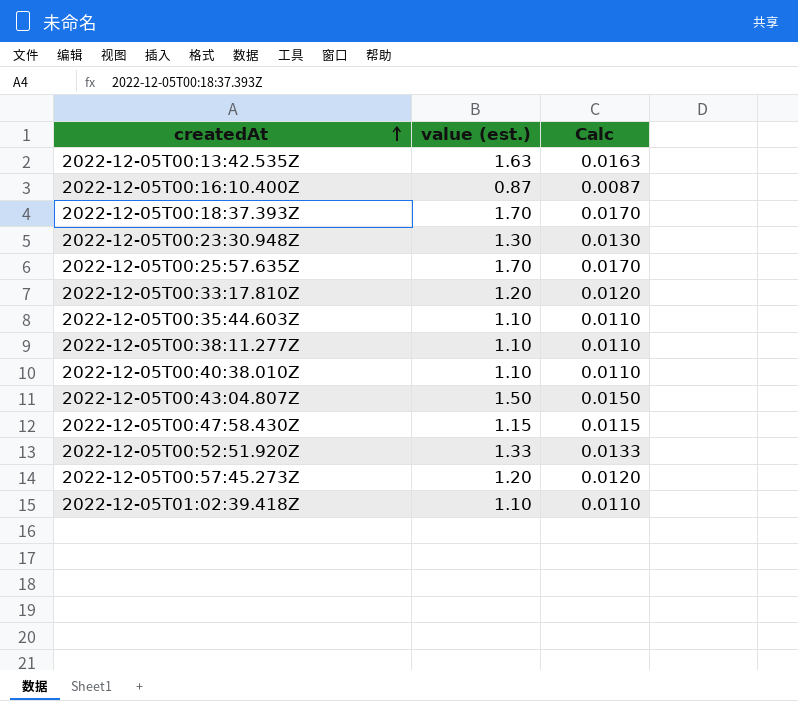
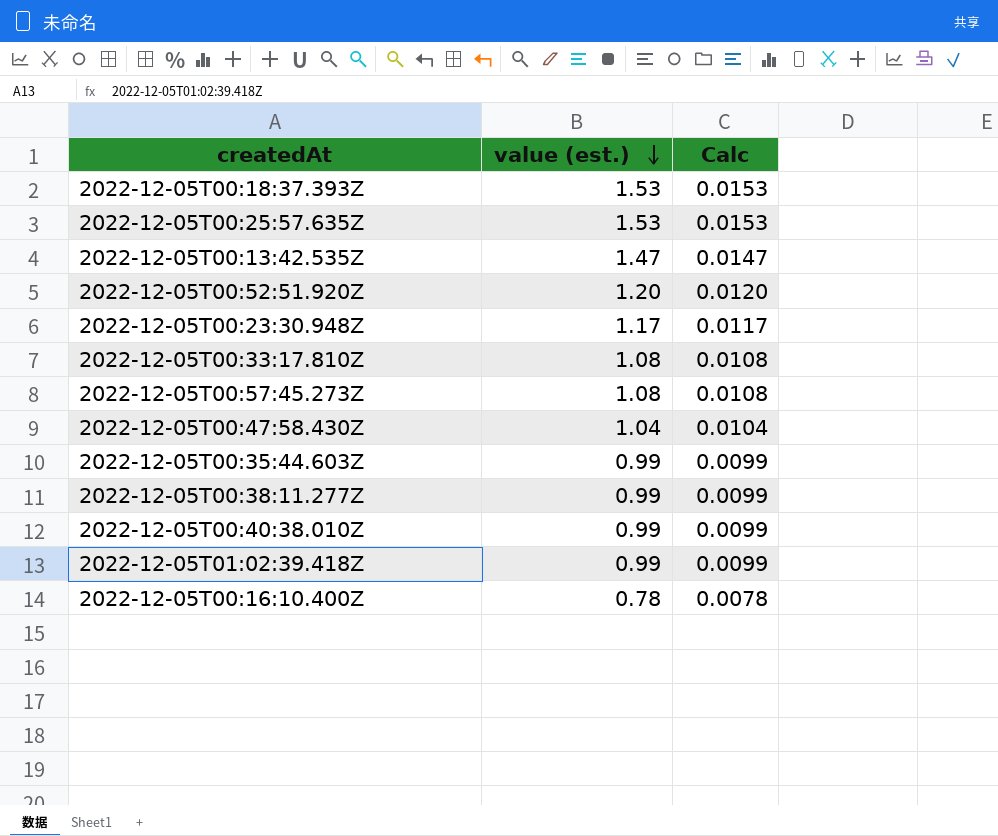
row order: createdAt ascending -> value (est.) descending
row 2022-12-05T00:43:04.807Z: 1.50 | 0.0150 -> none
2022-12-05T00:18:37.393Z | value (est.): 1.70 -> 1.53
2022-12-05T00:18:37.393Z | Calc: 0.0170 -> 0.0153
2022-12-05T00:25:57.635Z | value (est.): 1.70 -> 1.53
2022-12-05T00:25:57.635Z | Calc: 0.0170 -> 0.0153
2022-12-05T00:13:42.535Z | value (est.): 1.63 -> 1.47
2022-12-05T00:13:42.535Z | Calc: 0.0163 -> 0.0147
2022-12-05T00:52:51.920Z | value (est.): 1.33 -> 1.20
2022-12-05T00:52:51.920Z | Calc: 0.0133 -> 0.0120
2022-12-05T00:23:30.948Z | value (est.): 1.30 -> 1.17
2022-12-05T00:23:30.948Z | Calc: 0.0130 -> 0.0117
2022-12-05T00:33:17.810Z | value (est.): 1.20 -> 1.08
2022-12-05T00:33:17.810Z | Calc: 0.0120 -> 0.0108
2022-12-05T00:57:45.273Z | value (est.): 1.20 -> 1.08
2022-12-05T00:57:45.273Z | Calc: 0.0120 -> 0.0108
2022-12-05T00:47:58.430Z | value (est.): 1.15 -> 1.04
2022-12-05T00:47:58.430Z | Calc: 0.0115 -> 0.0104
2022-12-05T00:35:44.603Z | value (est.): 1.10 -> 0.99
2022-12-05T00:35:44.603Z | Calc: 0.0110 -> 0.0099
2022-12-05T00:38:11.277Z | value (est.): 1.10 -> 0.99
2022-12-05T00:38:11.277Z | Calc: 0.0110 -> 0.0099
2022-12-05T00:40:38.010Z | value (est.): 1.10 -> 0.99
2022-12-05T00:40:38.010Z | Calc: 0.0110 -> 0.0099
2022-12-05T01:02:39.418Z | value (est.): 1.10 -> 0.99
2022-12-05T01:02:39.418Z | Calc: 0.0110 -> 0.0099
2022-12-05T00:16:10.400Z | value (est.): 0.87 -> 0.78
2022-12-05T00:16:10.400Z | Calc: 0.0087 -> 0.0078

